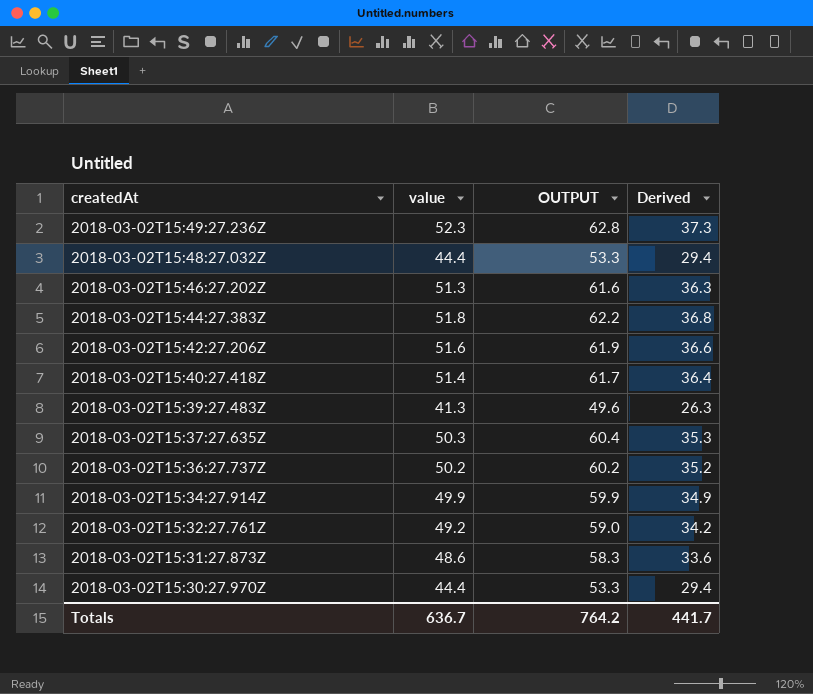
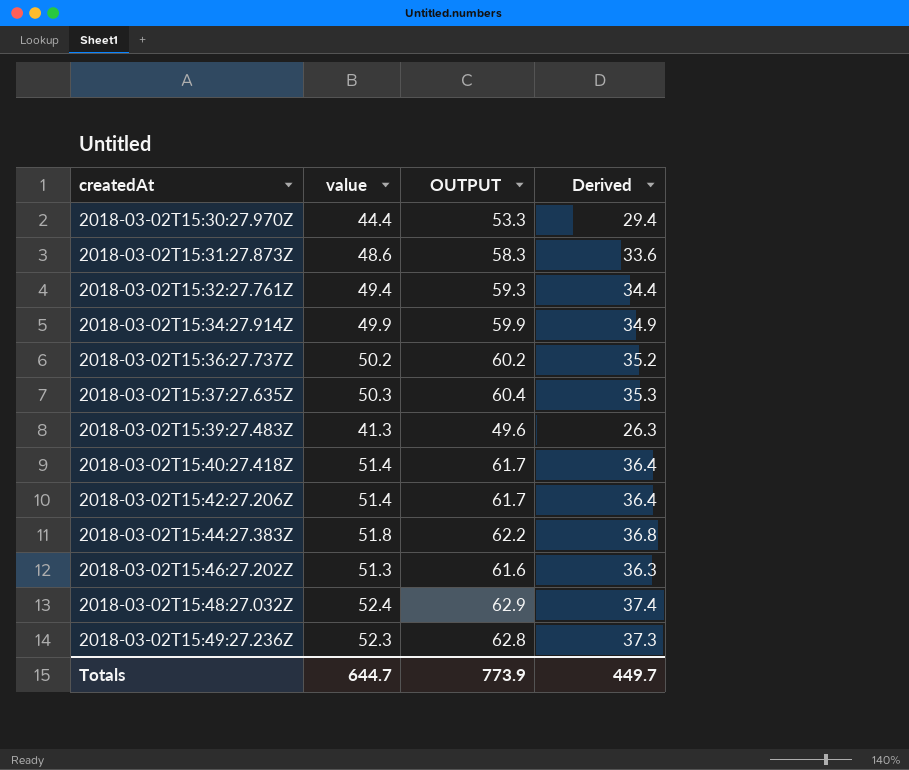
row order: createdAt descending -> createdAt ascending
2018-03-02T15:32:27.761Z | value: 49.2 -> 49.4
2018-03-02T15:32:27.761Z | OUTPUT: 59.0 -> 59.3
2018-03-02T15:32:27.761Z | Derived: 34.2 -> 34.4
2018-03-02T15:42:27.206Z | value: 51.6 -> 51.4
2018-03-02T15:42:27.206Z | OUTPUT: 61.9 -> 61.7
2018-03-02T15:42:27.206Z | Derived: 36.6 -> 36.4
2018-03-02T15:48:27.032Z | value: 44.4 -> 52.4
2018-03-02T15:48:27.032Z | OUTPUT: 53.3 -> 62.9
2018-03-02T15:48:27.032Z | Derived: 29.4 -> 37.4
Totals | value: 636.7 -> 644.7
Totals | OUTPUT: 764.2 -> 773.9
Totals | Derived: 441.7 -> 449.7

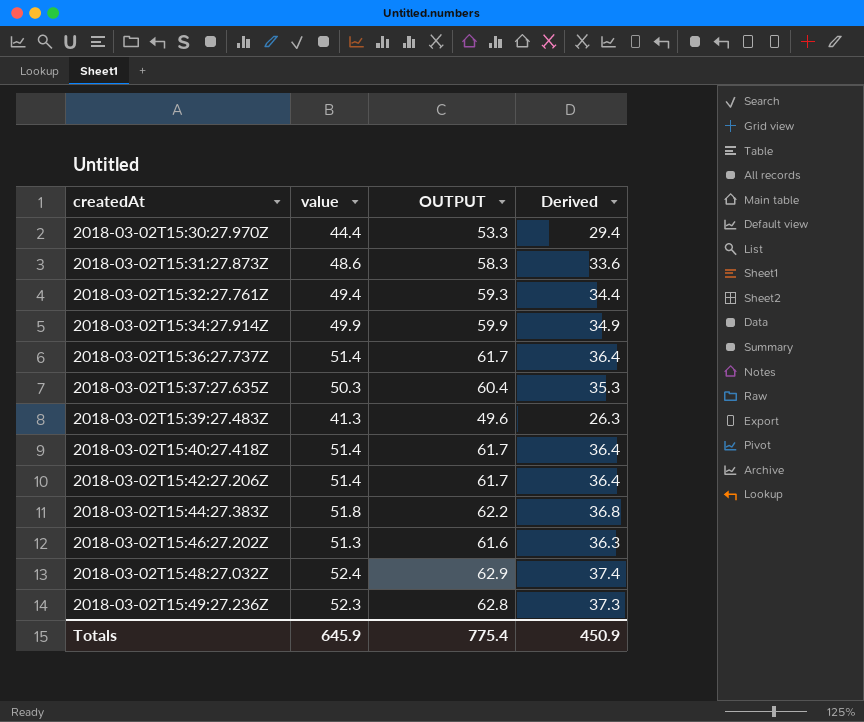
2018-03-02T15:36:27.737Z | value: 50.2 -> 51.4
2018-03-02T15:36:27.737Z | OUTPUT: 60.2 -> 61.7
2018-03-02T15:36:27.737Z | Derived: 35.2 -> 36.4
Totals | value: 644.7 -> 645.9
Totals | OUTPUT: 773.9 -> 775.4
Totals | Derived: 449.7 -> 450.9

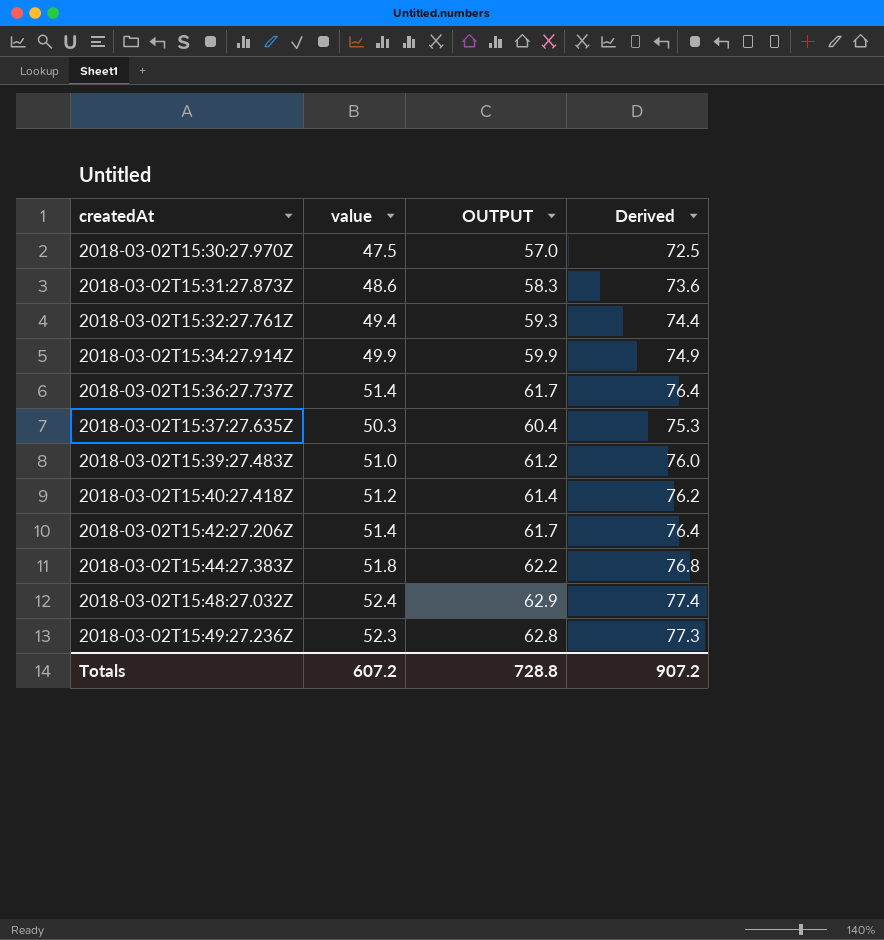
column Derived | formula: [value] - 15 -> [value] + 25
row 2018-03-02T15:46:27.202Z: 51.3 | 61.6 | 36.3 -> none
2018-03-02T15:30:27.970Z | value: 44.4 -> 47.5
2018-03-02T15:30:27.970Z | OUTPUT: 53.3 -> 57.0
2018-03-02T15:39:27.483Z | value: 41.3 -> 51.0
2018-03-02T15:39:27.483Z | OUTPUT: 49.6 -> 61.2
2018-03-02T15:40:27.418Z | value: 51.4 -> 51.2
2018-03-02T15:40:27.418Z | OUTPUT: 61.7 -> 61.4
Totals | value: 645.9 -> 607.2
Totals | OUTPUT: 775.4 -> 728.8
Totals | Derived: 450.9 -> 907.2

